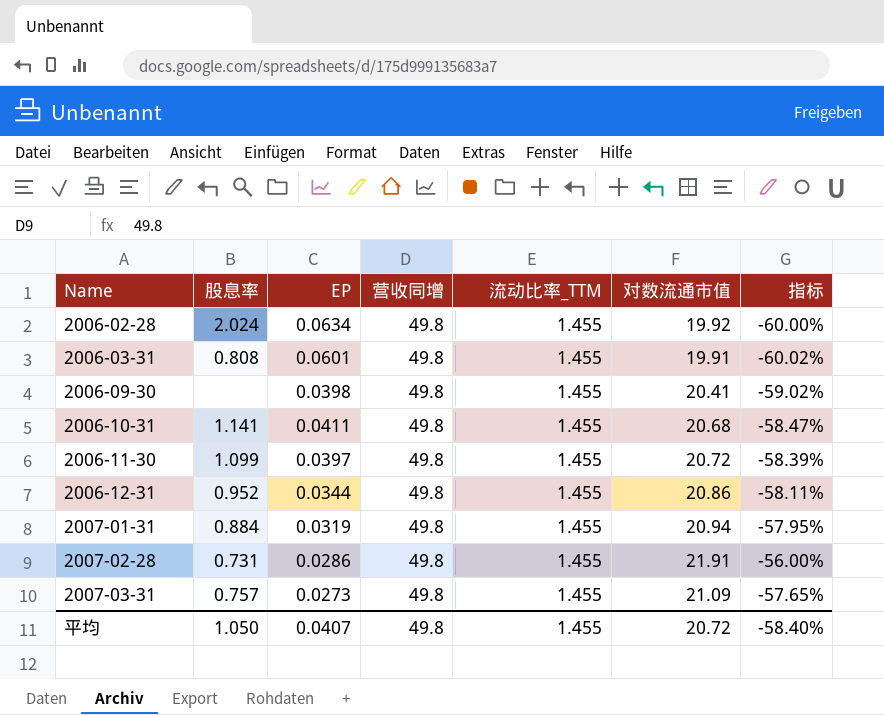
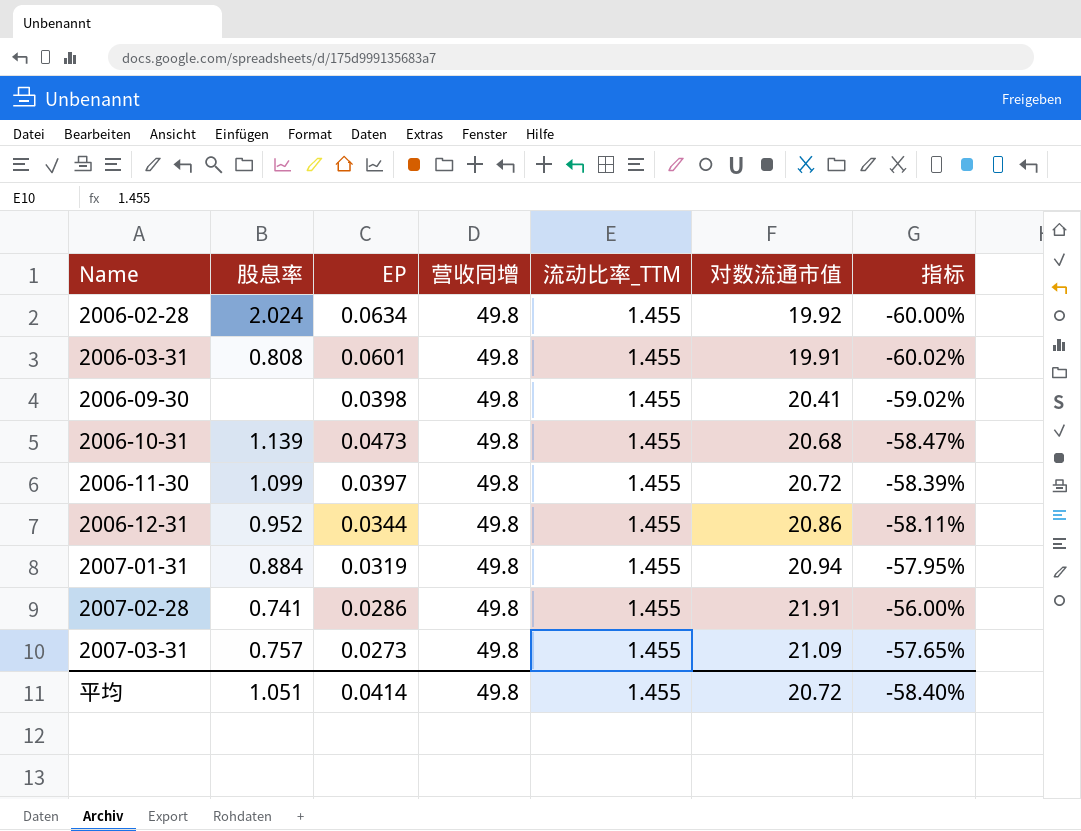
2006-10-31 | 股息率: 1.141 -> 1.139
2006-10-31 | EP: 0.0411 -> 0.0473
2007-02-28 | 股息率: 0.731 -> 0.741
平均 | 股息率: 1.050 -> 1.051
平均 | EP: 0.0407 -> 0.0414

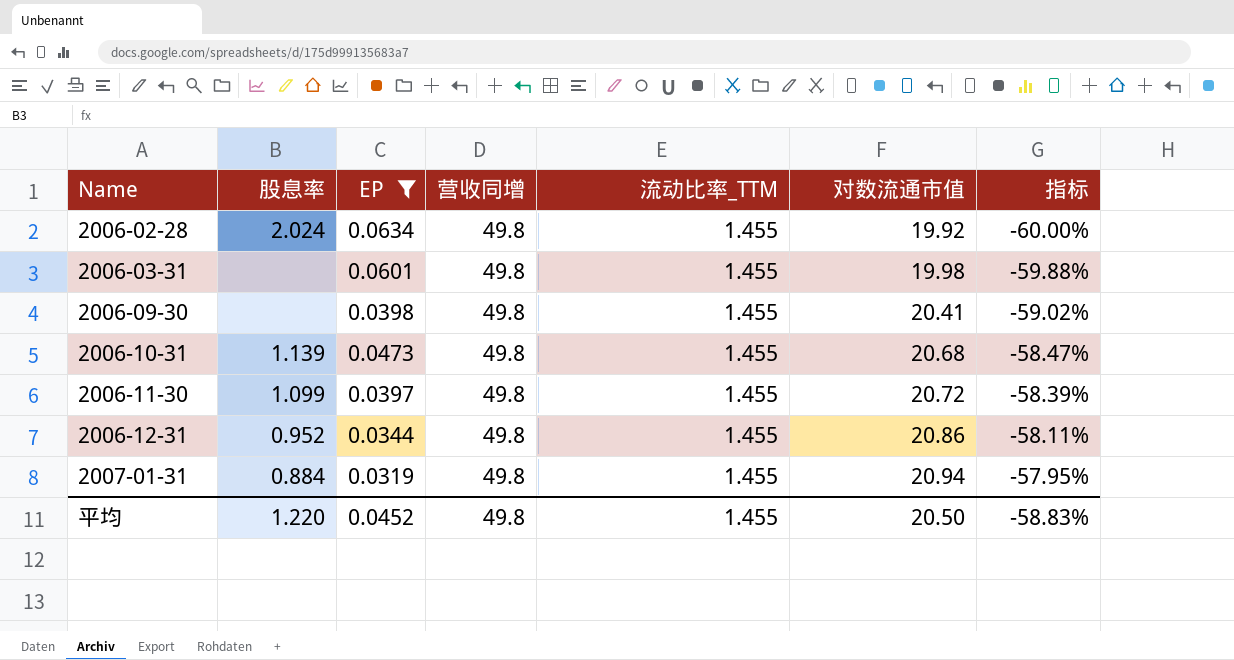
filter: none -> EP >= 0.0319
2006-03-31 | 股息率: 0.808 -> none
2006-03-31 | 对数流通市值: 19.91 -> 19.98
2006-03-31 | 指标: -60.02% -> -59.88%
平均 | 股息率: 1.051 -> 1.220
平均 | EP: 0.0414 -> 0.0452
平均 | 对数流通市值: 20.72 -> 20.50
平均 | 指标: -58.40% -> -58.83%

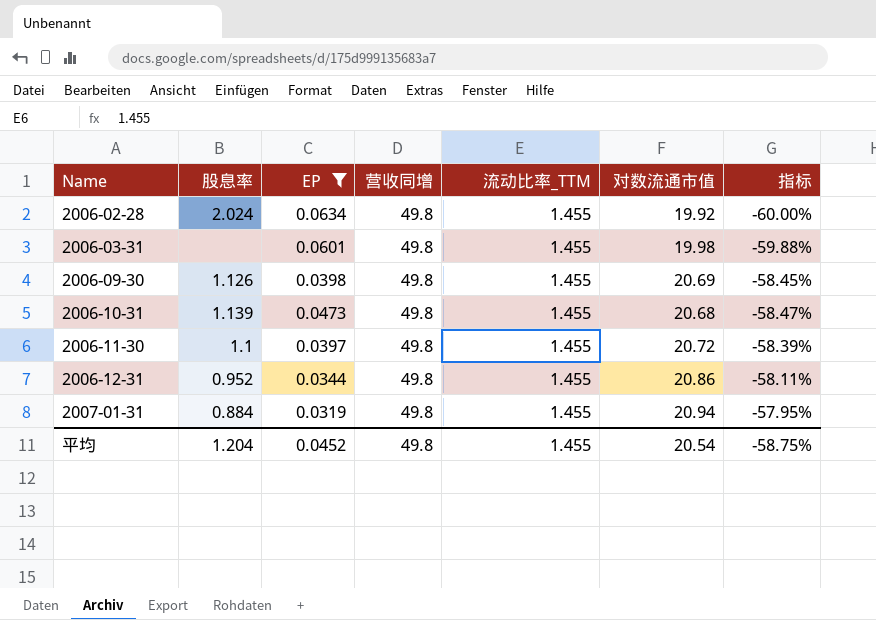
2006-09-30 | 股息率: none -> 1.126
2006-09-30 | 对数流通市值: 20.41 -> 20.69
2006-09-30 | 指标: -59.02% -> -58.45%
2006-11-30 | 股息率: 1.099 -> 1.1
平均 | 股息率: 1.220 -> 1.204
平均 | 对数流通市值: 20.50 -> 20.54
平均 | 指标: -58.83% -> -58.75%

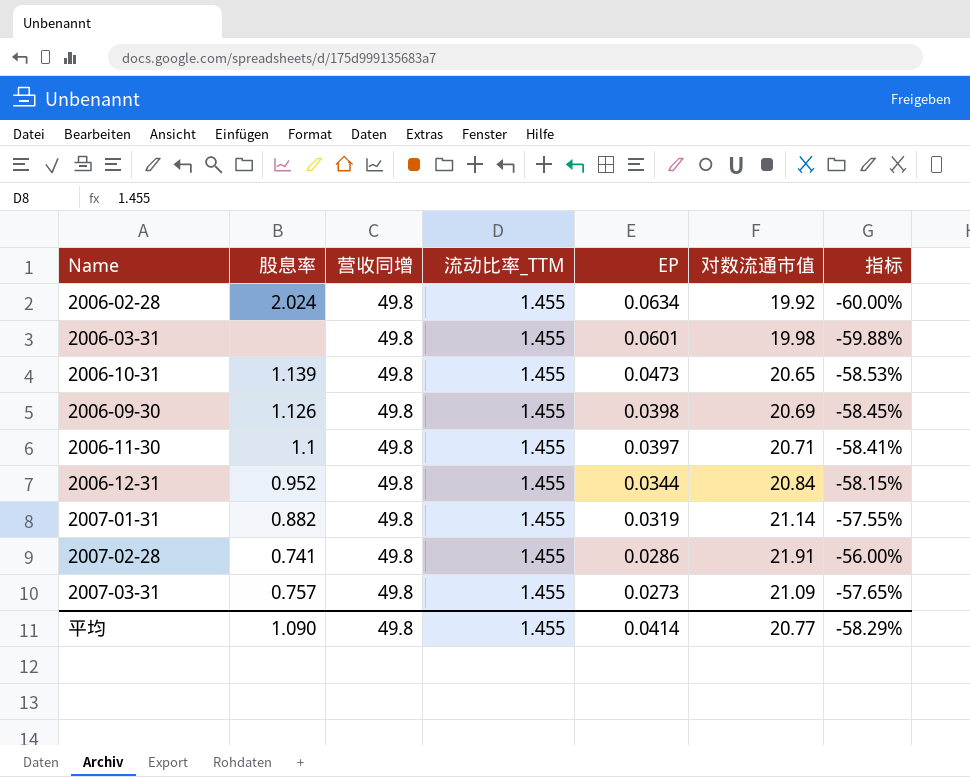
filter: EP >= 0.0319 -> none
row order: Name ascending -> EP descending
column EP | position: 3 -> 5
2006-10-31 | 对数流通市值: 20.68 -> 20.65
2006-10-31 | 指标: -58.47% -> -58.53%
2006-11-30 | 对数流通市值: 20.72 -> 20.71
2006-11-30 | 指标: -58.39% -> -58.41%
2006-12-31 | 对数流通市值: 20.86 -> 20.84
2006-12-31 | 指标: -58.11% -> -58.15%
2007-01-31 | 股息率: 0.884 -> 0.882
2007-01-31 | 对数流通市值: 20.94 -> 21.14
2007-01-31 | 指标: -57.95% -> -57.55%
平均 | 股息率: 1.204 -> 1.090
平均 | EP: 0.0452 -> 0.0414
平均 | 对数流通市值: 20.54 -> 20.77
平均 | 指标: -58.75% -> -58.29%

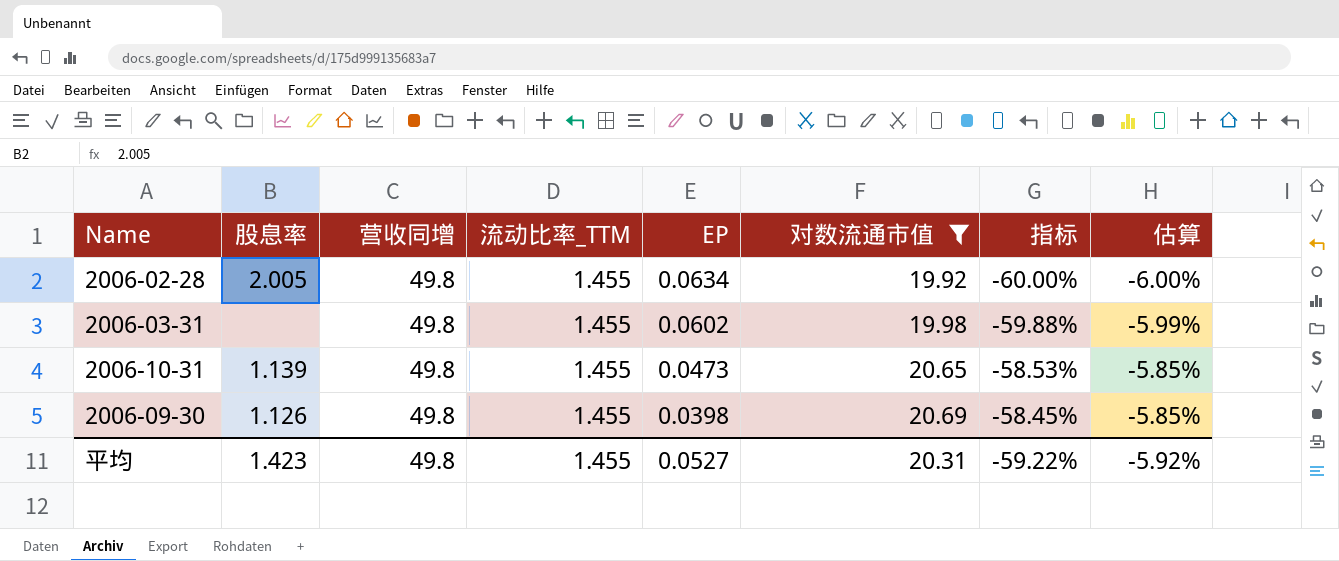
filter: none -> 对数流通市值 <= 20.69
column 估算 | formula: none -> [指标] * 0.1
2006-02-28 | 股息率: 2.024 -> 2.005
2006-03-31 | EP: 0.0601 -> 0.0602
平均 | 股息率: 1.090 -> 1.423
平均 | EP: 0.0414 -> 0.0527
平均 | 对数流通市值: 20.77 -> 20.31
平均 | 指标: -58.29% -> -59.22%

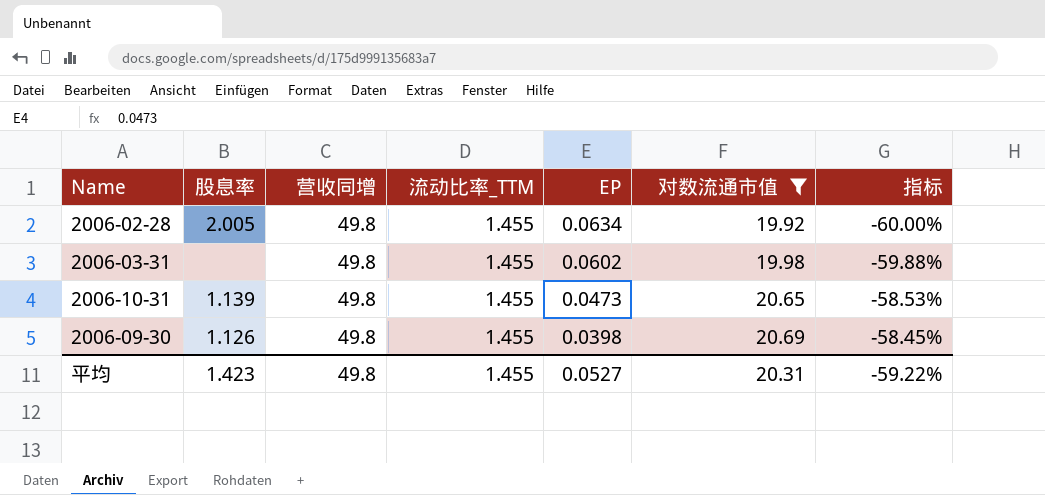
column 估算 | formula: [指标] * 0.1 -> none

